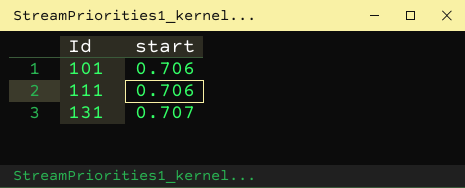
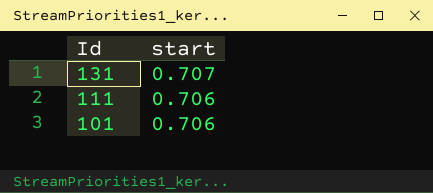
row order: Id ascending -> Id descending

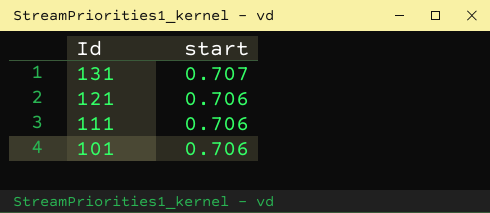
row 121: none -> 0.706

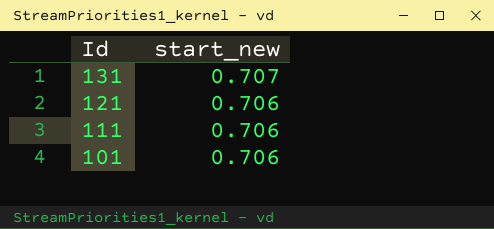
column name: start -> start_new

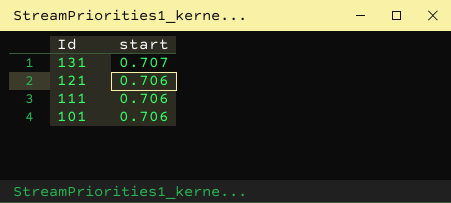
column name: start_new -> start

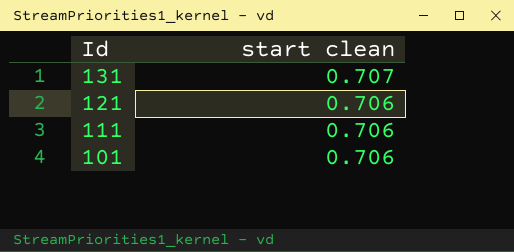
column name: start -> start clean

